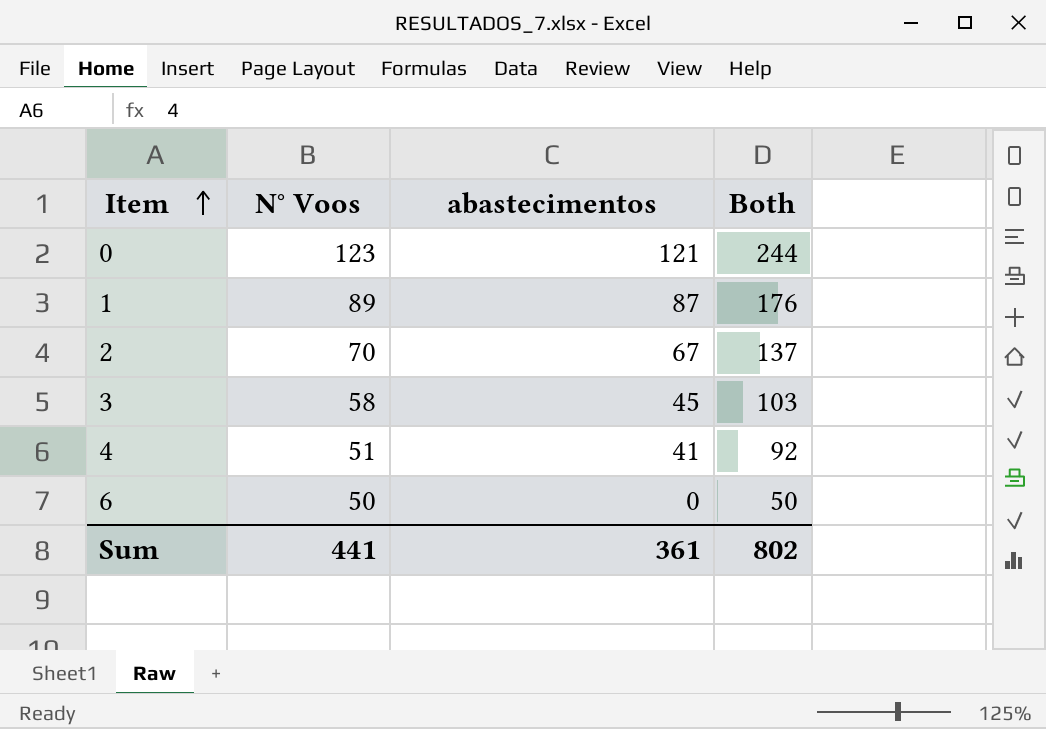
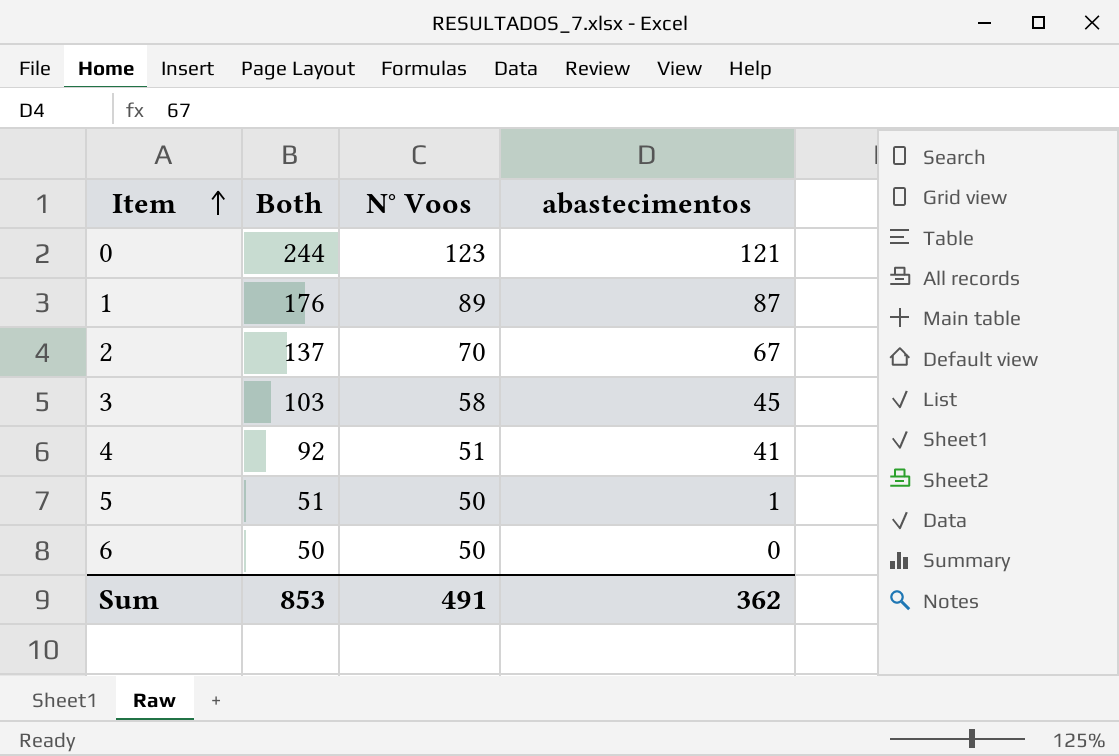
column Both | position: 4 -> 2
row 5: none -> 51 | 50 | 1
Sum | Both: 802 -> 853
Sum | N° Voos: 441 -> 491
Sum | abastecimentos: 361 -> 362

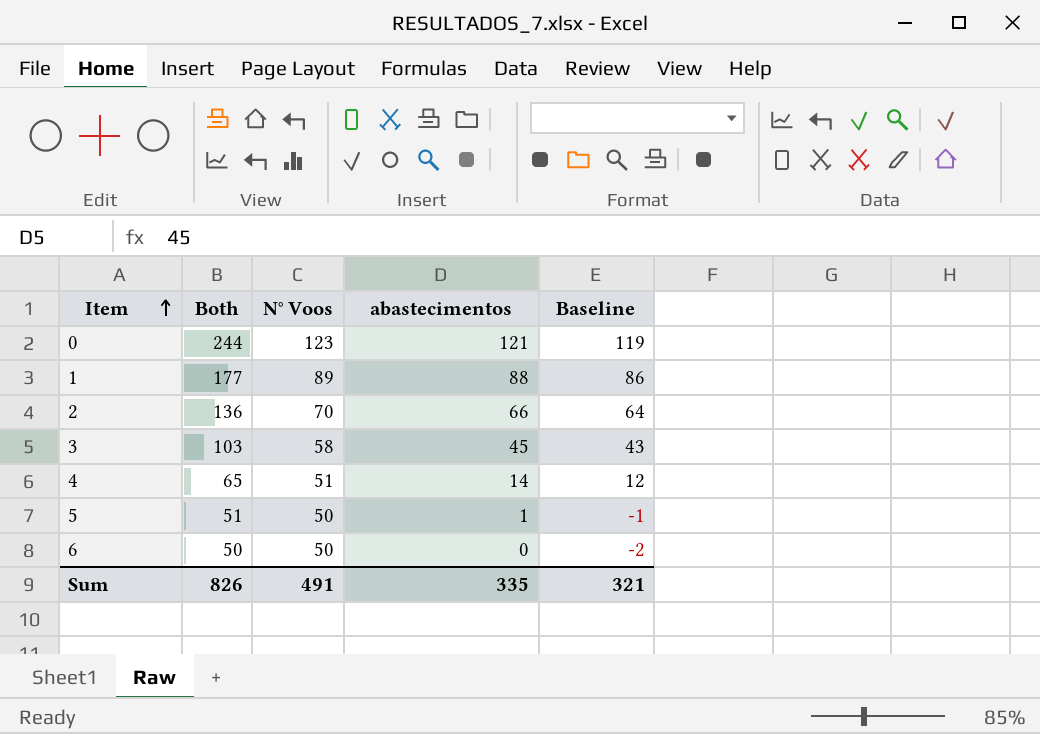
column Baseline | formula: none -> [abastecimentos] - 2
1 | Both: 176 -> 177
1 | abastecimentos: 87 -> 88
2 | Both: 137 -> 136
2 | abastecimentos: 67 -> 66
4 | Both: 92 -> 65
4 | abastecimentos: 41 -> 14
Sum | Both: 853 -> 826
Sum | abastecimentos: 362 -> 335

